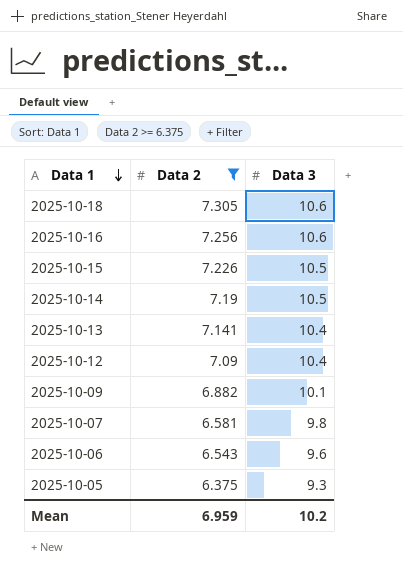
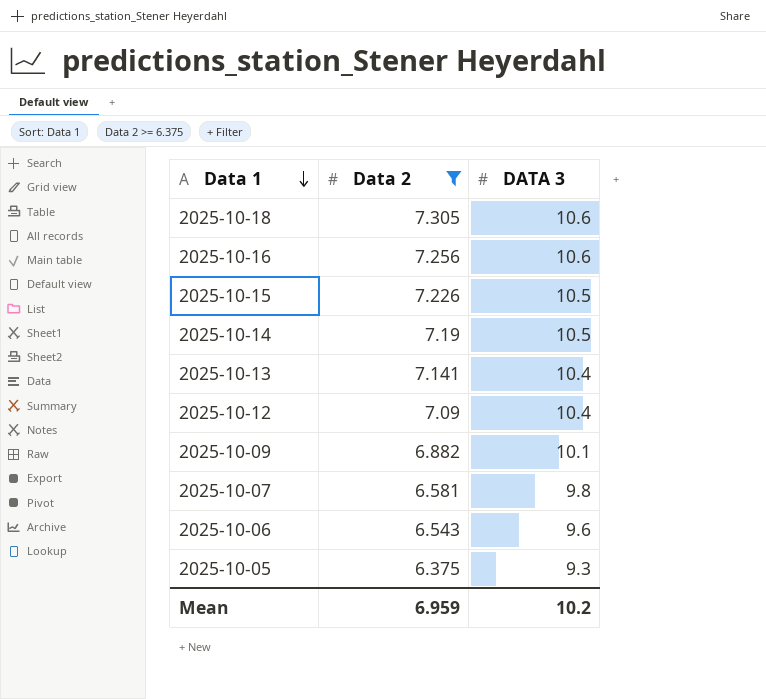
column name: Data 3 -> DATA 3

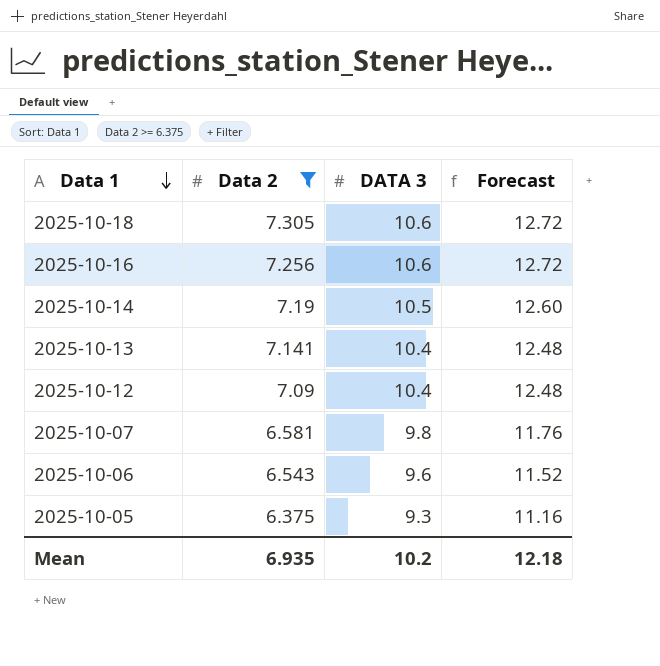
column Forecast | formula: none -> [DATA 3] * 1.2
row 2025-10-15: 7.226 | 10.5 -> none
row 2025-10-09: 6.882 | 10.1 -> none
Mean | Data 2: 6.959 -> 6.935

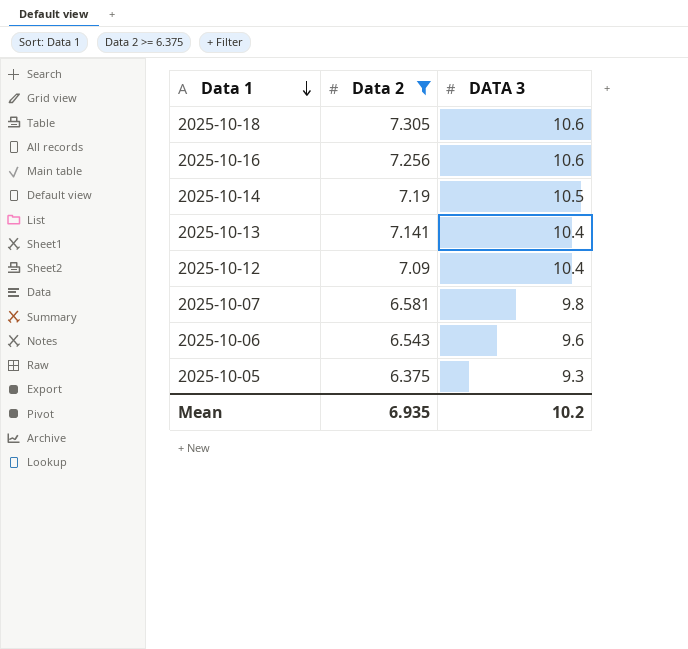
column Forecast | formula: [DATA 3] * 1.2 -> none

